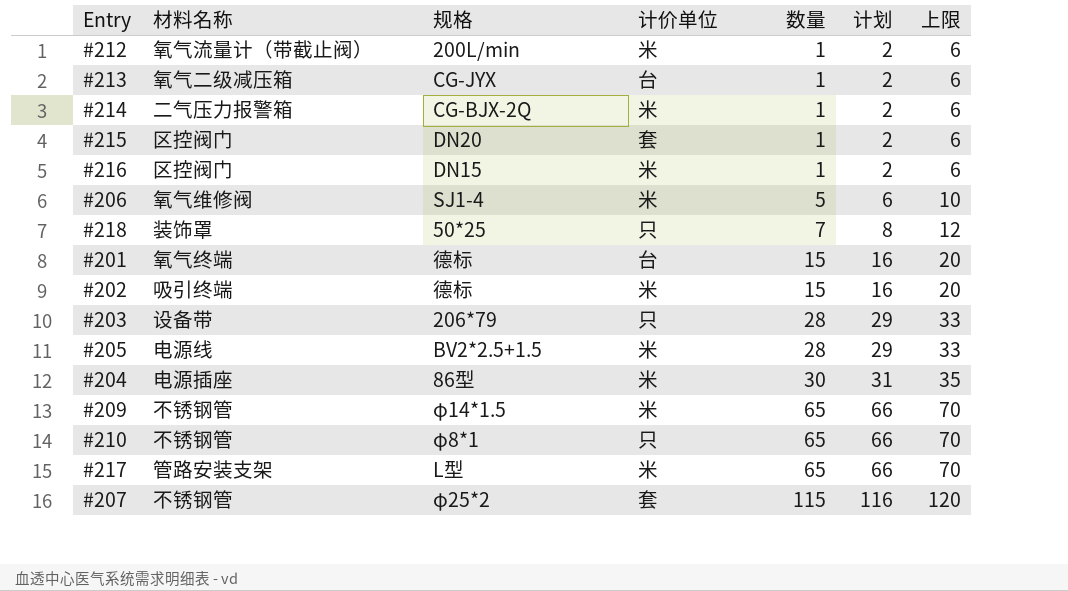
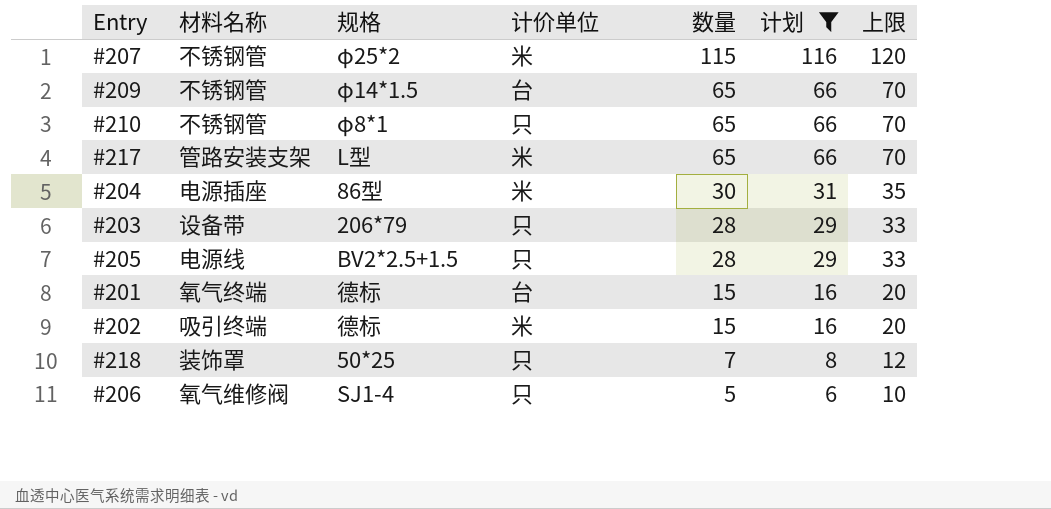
filter: none -> 计划 != 2
row order: 数量 ascending -> 数量 descending
#207 | 计价单位: 套 -> 米
#209 | 计价单位: 米 -> 台
#205 | 计价单位: 米 -> 只
#206 | 计价单位: 米 -> 只

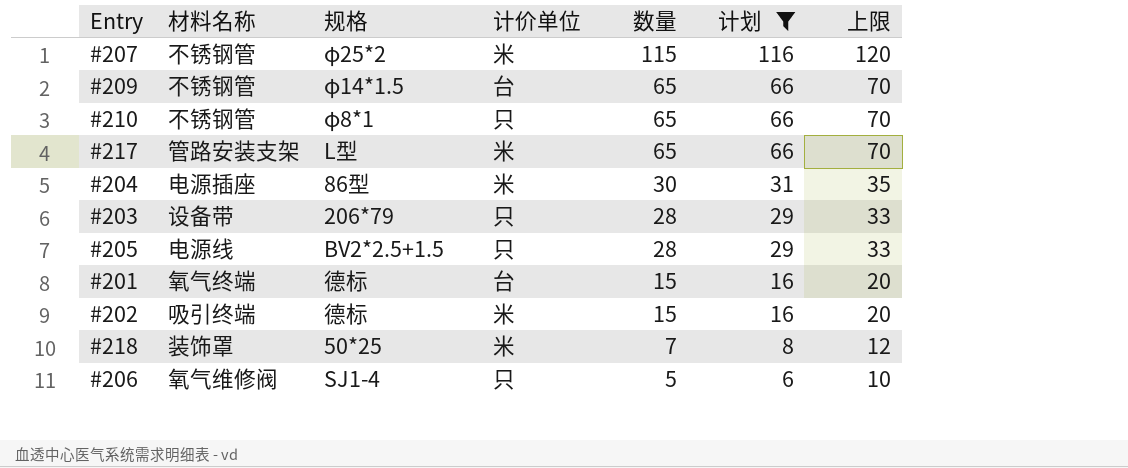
#218 | 计价单位: 只 -> 米

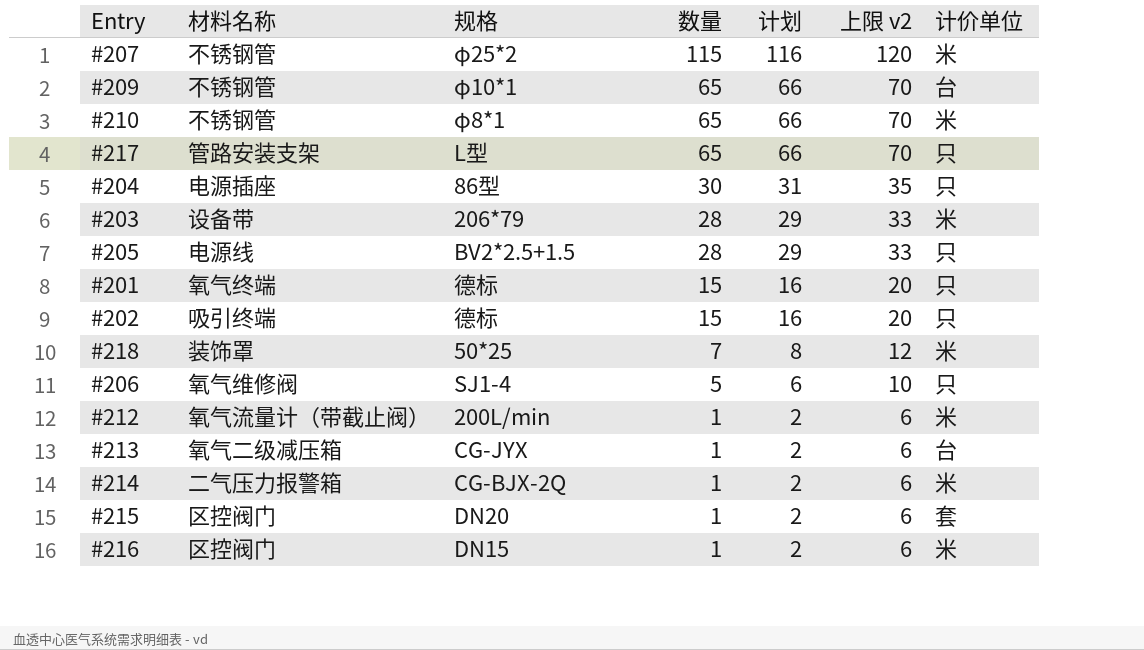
filter: 计划 != 2 -> none
column name: 上限 -> 上限 v2
column 计价单位 | position: 4 -> 7
#209 | 规格: φ14*1.5 -> φ10*1
#210 | 计价单位: 只 -> 米
#217 | 计价单位: 米 -> 只
#204 | 计价单位: 米 -> 只
#203 | 计价单位: 只 -> 米
#201 | 计价单位: 台 -> 只
#202 | 计价单位: 米 -> 只

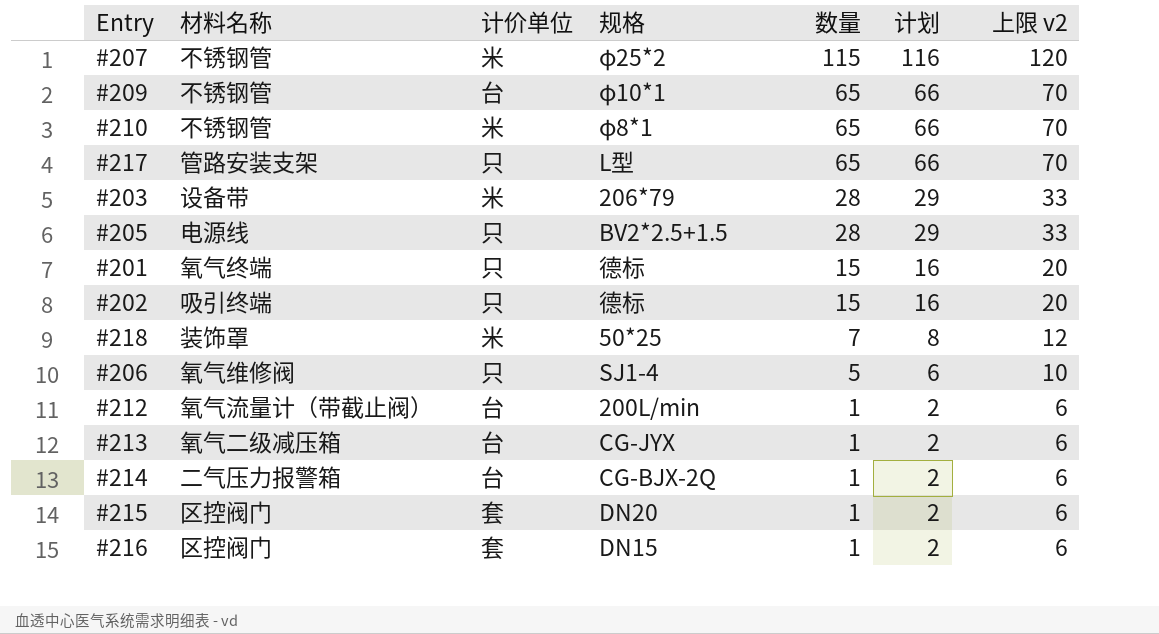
column 计价单位 | position: 7 -> 3
row #204: 电源插座 | 86型 | 30 | 31 | 35 | 只 -> none
#212 | 计价单位: 米 -> 台
#214 | 计价单位: 米 -> 台
#216 | 计价单位: 米 -> 套

